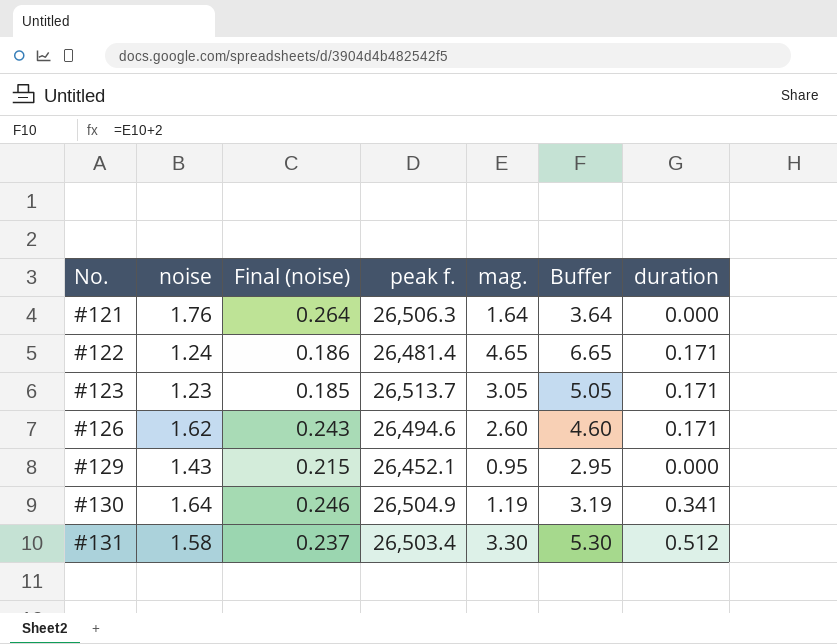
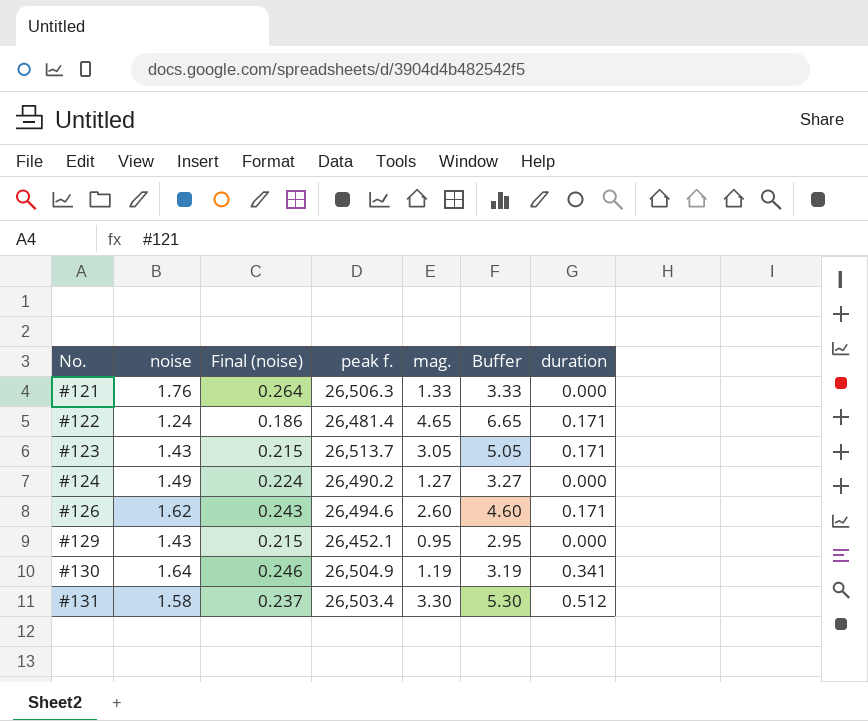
#121 | mag.: 1.64 -> 1.33
#121 | Buffer: 3.64 -> 3.33
#123 | noise: 1.23 -> 1.43
#123 | Final (noise): 0.185 -> 0.215
row #124: none -> 1.49 | 0.224 | 26,490.2 | 1.27 | 3.27 | 0.000

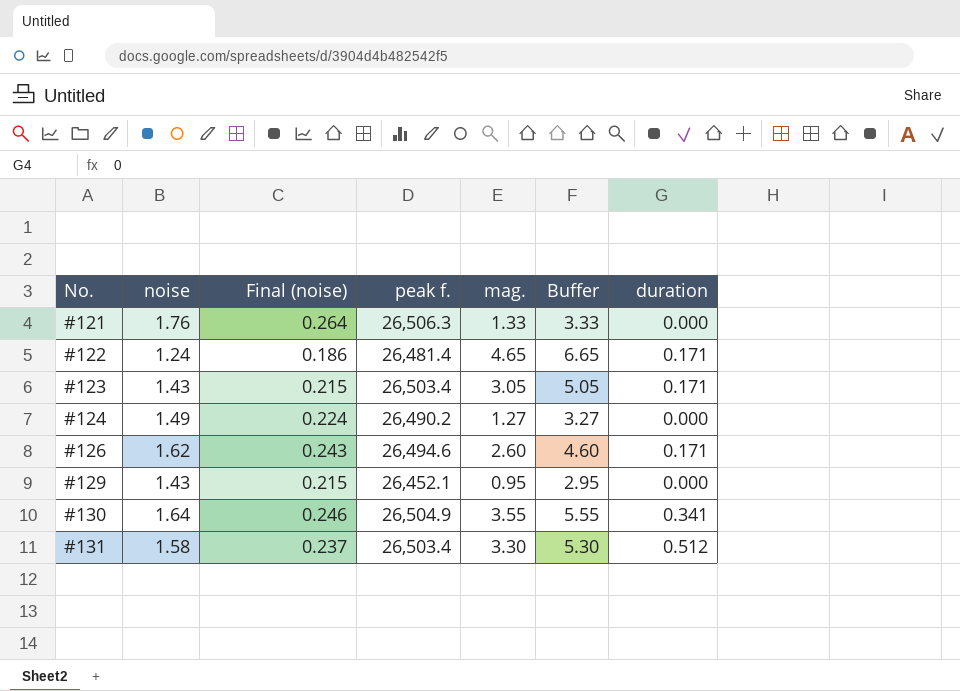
#123 | peak f.: 26,513.7 -> 26,503.4
#130 | mag.: 1.19 -> 3.55
#130 | Buffer: 3.19 -> 5.55

